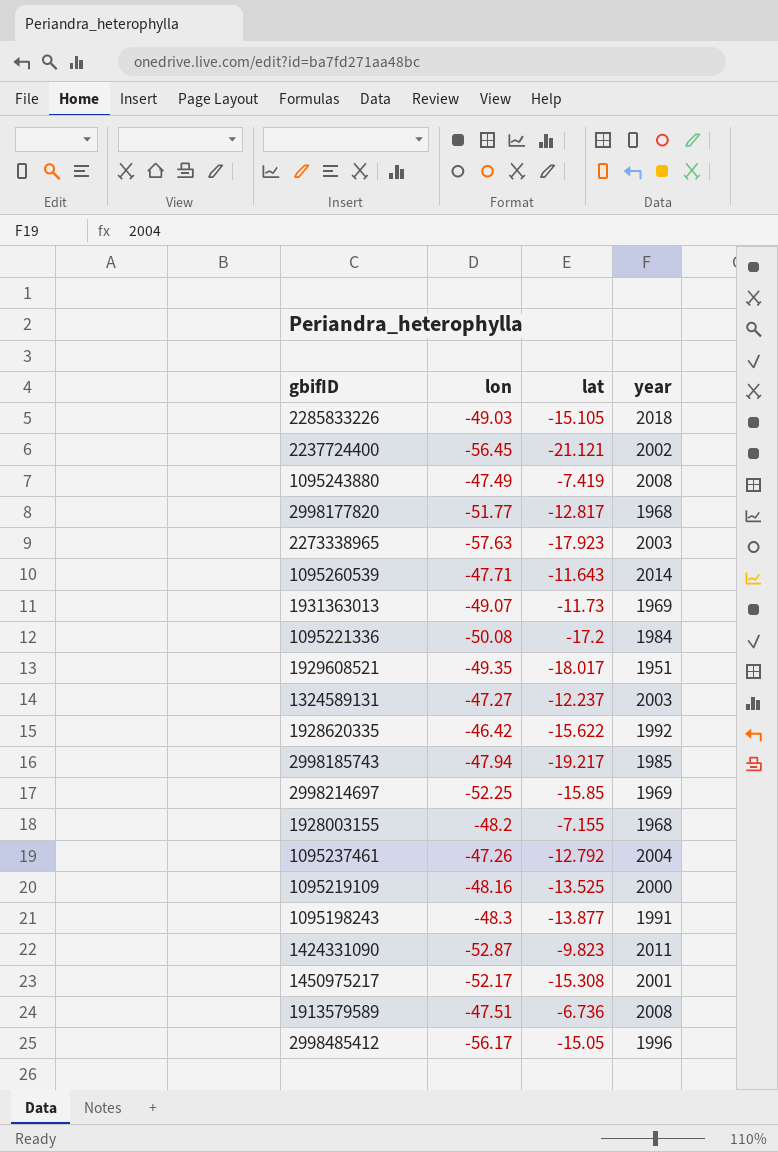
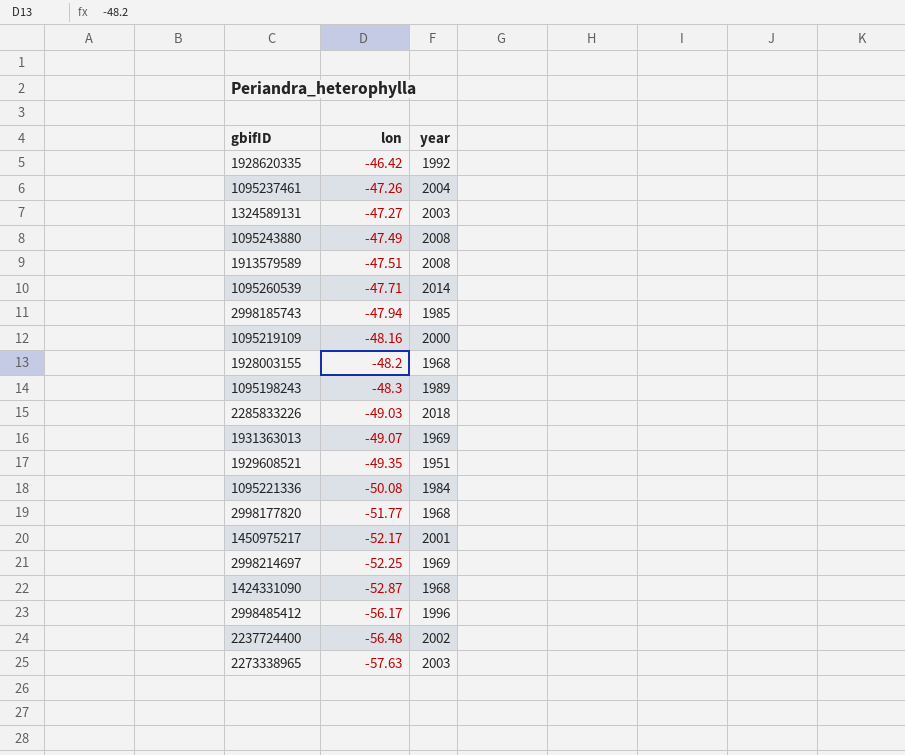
row order: none -> lon descending
column lat | position: 3 -> none
1095198243 | year: 1991 -> 1989
1424331090 | year: 2011 -> 1968
2237724400 | lon: -56.45 -> -56.48

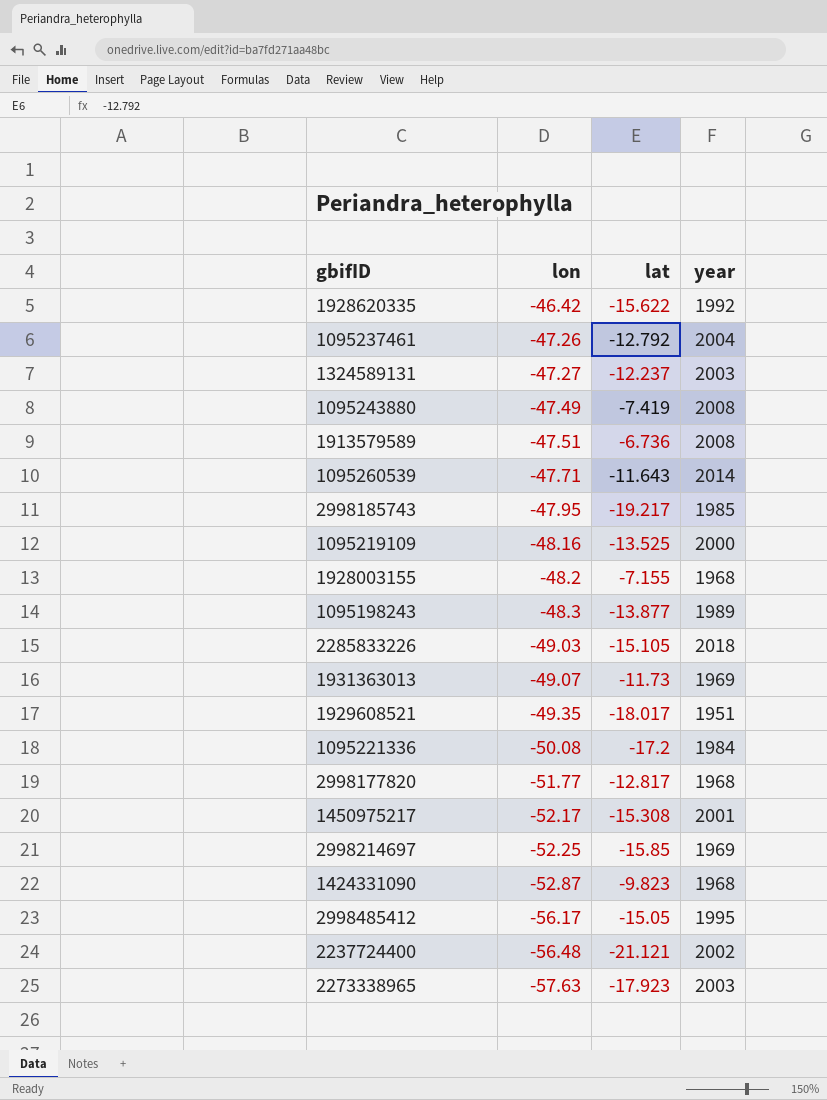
column lat | position: none -> 3
2998185743 | lon: -47.94 -> -47.95
2998485412 | year: 1996 -> 1995

